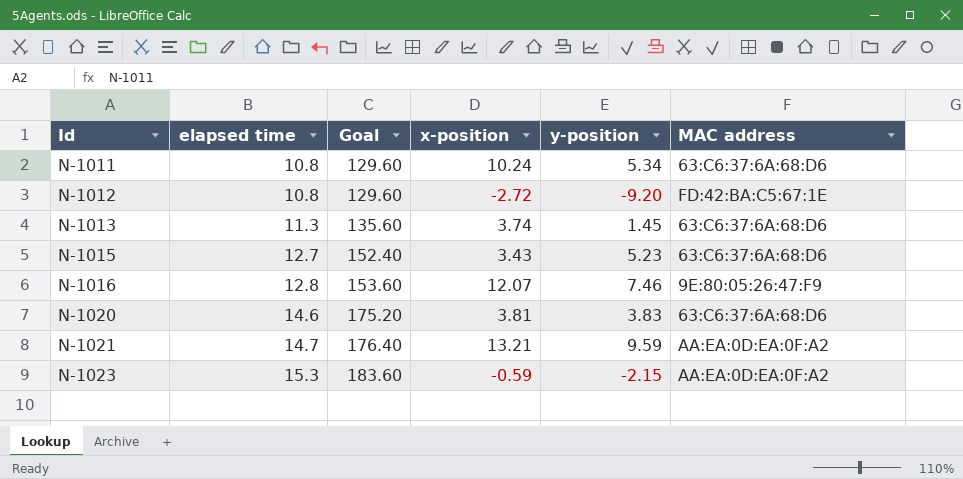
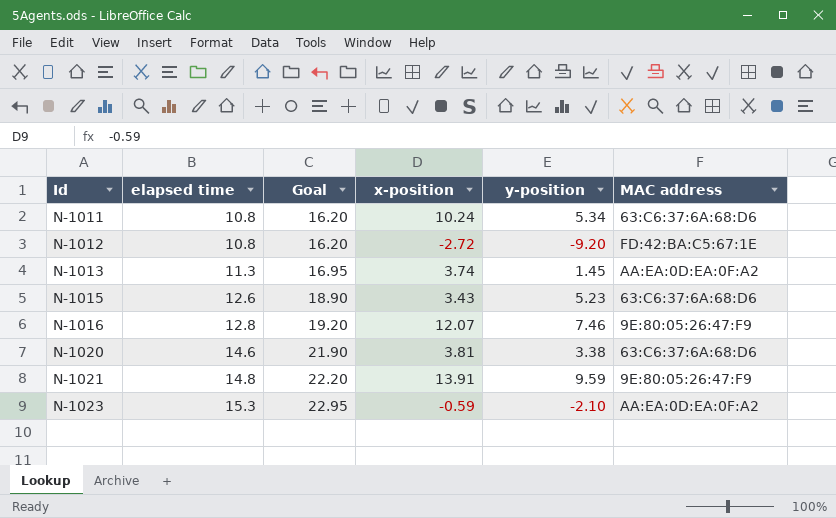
column Goal | formula: [elapsed time] * 12 -> [elapsed time] * 1.5
N-1013 | MAC address: 63:C6:37:6A:68:D6 -> AA:EA:0D:EA:0F:A2
N-1015 | elapsed time: 12.7 -> 12.6
N-1020 | y-position: 3.83 -> 3.38
N-1021 | elapsed time: 14.7 -> 14.8
N-1021 | x-position: 13.21 -> 13.91
N-1021 | MAC address: AA:EA:0D:EA:0F:A2 -> 9E:80:05:26:47:F9
N-1023 | y-position: -2.15 -> -2.10

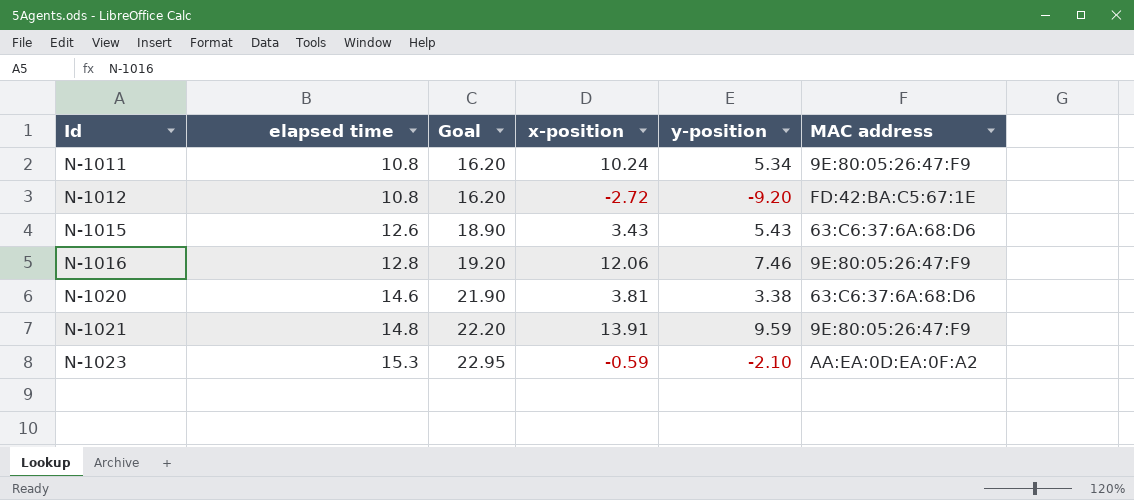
row N-1013: 11.3 | 16.95 | 3.74 | 1.45 | AA:EA:0D:EA:0F:A2 -> none
N-1011 | MAC address: 63:C6:37:6A:68:D6 -> 9E:80:05:26:47:F9
N-1015 | y-position: 5.23 -> 5.43
N-1016 | x-position: 12.07 -> 12.06

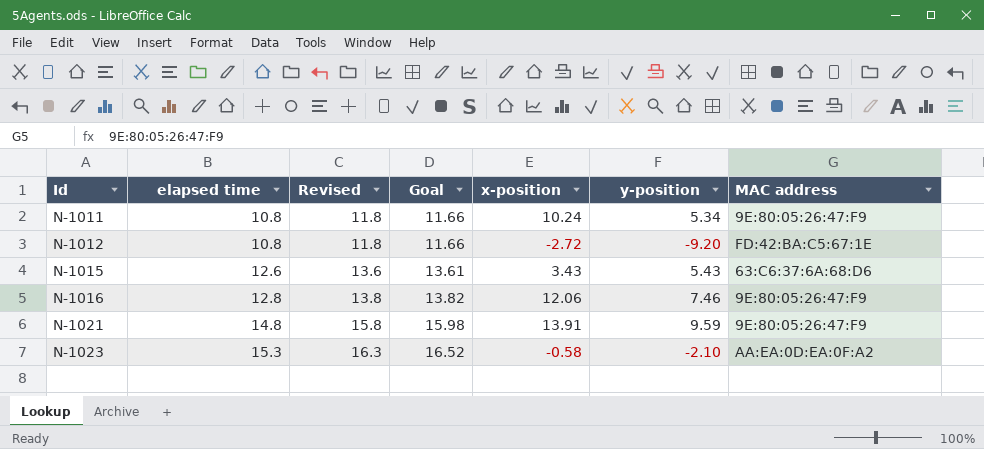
column Revised | formula: none -> [elapsed time] + 1
column Goal | formula: [elapsed time] * 1.5 -> [elapsed time] * 1.08
row N-1020: 14.6 | 21.90 | 3.81 | 3.38 | 63:C6:37:6A:68:D6 -> none
N-1023 | x-position: -0.59 -> -0.58

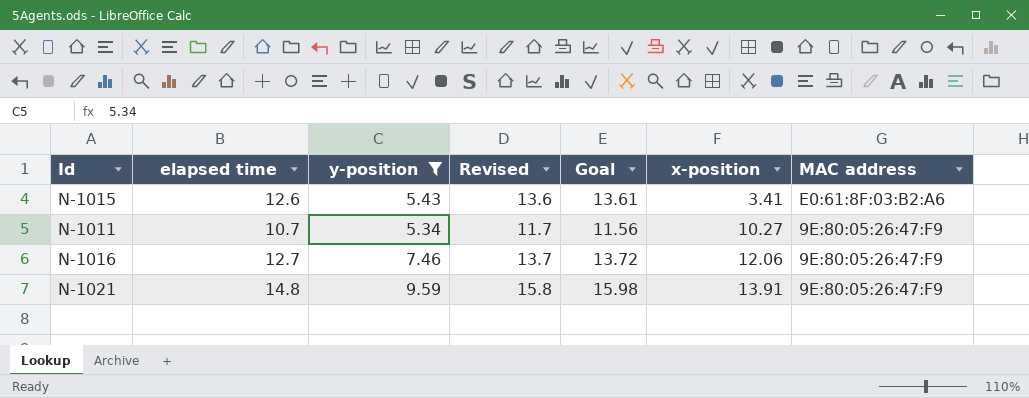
filter: none -> y-position >= 5.34
row order: Id ascending -> x-position ascending
column y-position | position: 6 -> 3
N-1015 | x-position: 3.43 -> 3.41
N-1015 | MAC address: 63:C6:37:6A:68:D6 -> E0:61:8F:03:B2:A6
N-1011 | elapsed time: 10.8 -> 10.7
N-1011 | Revised: 11.8 -> 11.7
N-1011 | Goal: 11.66 -> 11.56
N-1011 | x-position: 10.24 -> 10.27
N-1016 | elapsed time: 12.8 -> 12.7
N-1016 | Revised: 13.8 -> 13.7
N-1016 | Goal: 13.82 -> 13.72

